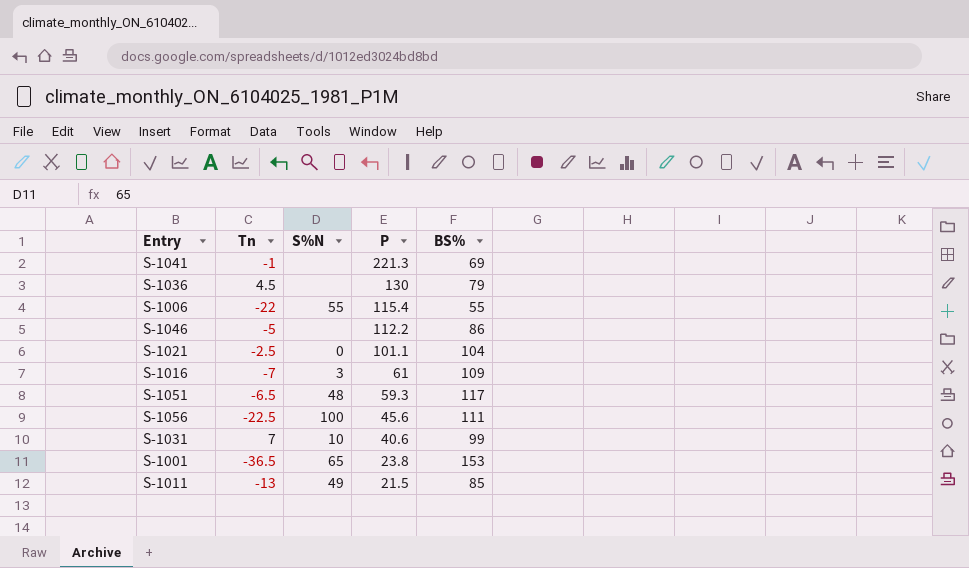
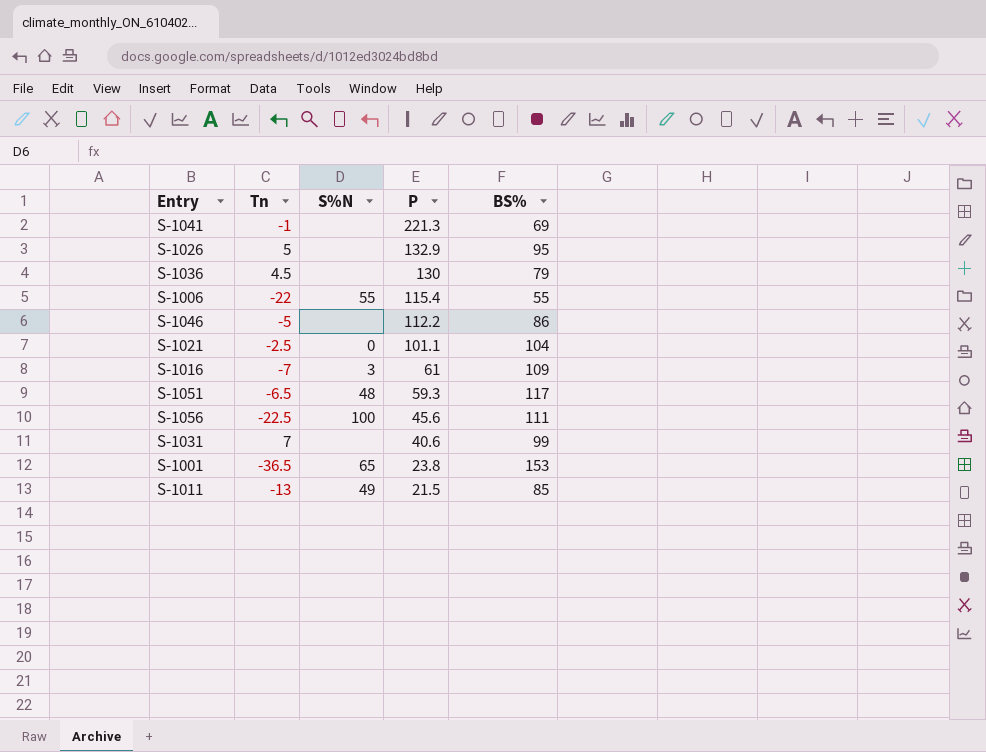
row S-1026: none -> 5 | none | 132.9 | 95
S-1031 | S%N: 10 -> none

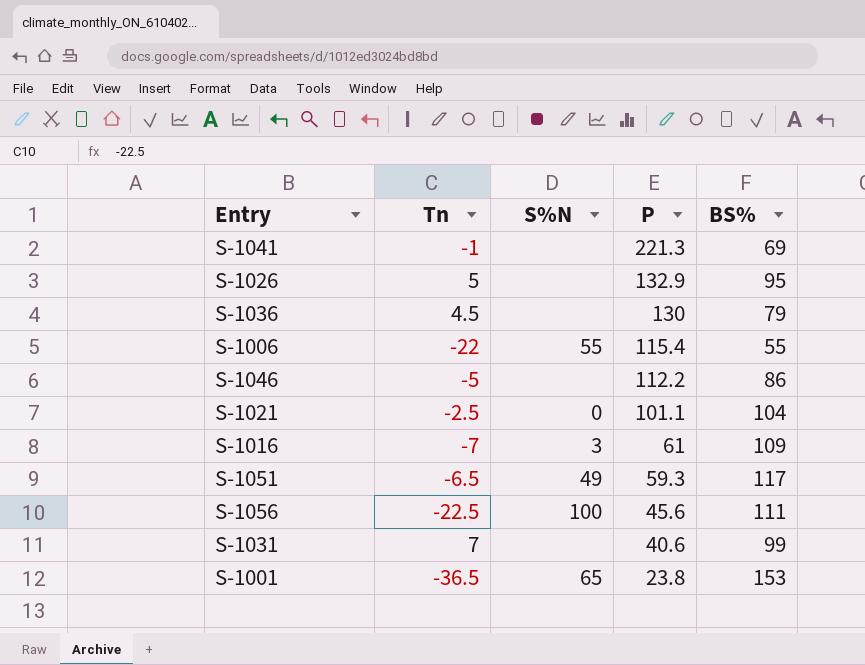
row S-1011: -13 | 49 | 21.5 | 85 -> none
S-1051 | S%N: 48 -> 49

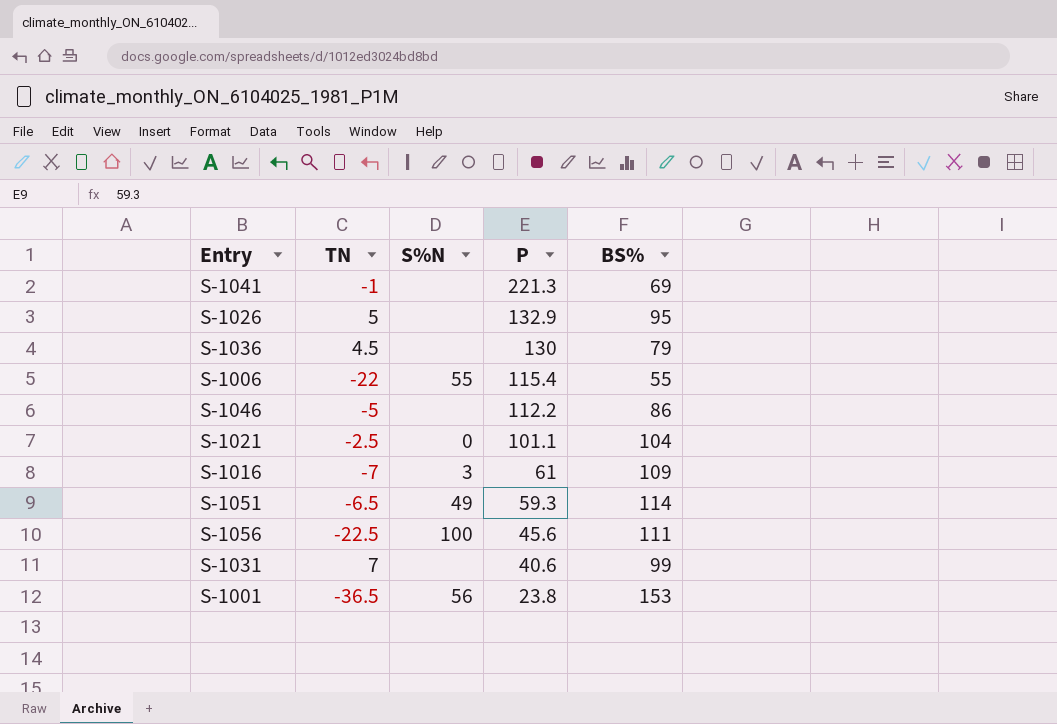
column name: Tn -> TN
S-1051 | BS%: 117 -> 114
S-1001 | S%N: 65 -> 56

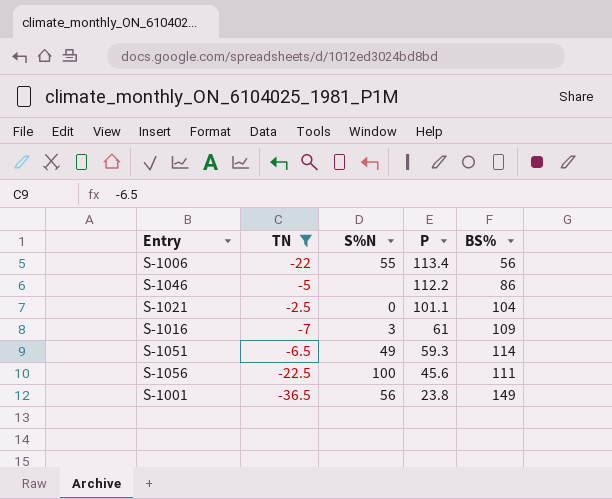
filter: none -> TN <= -2.5
S-1006 | P: 115.4 -> 113.4
S-1006 | BS%: 55 -> 56
S-1001 | BS%: 153 -> 149

